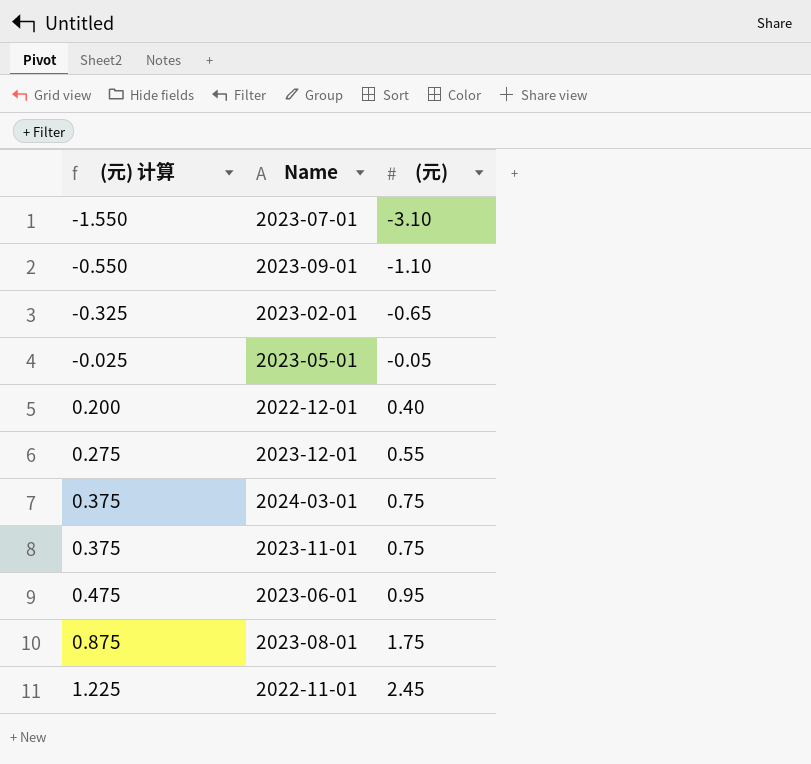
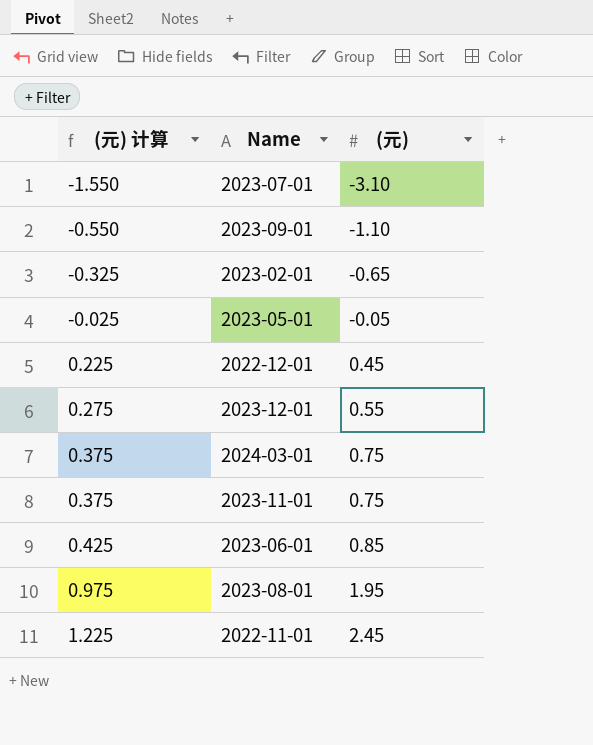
2022-12-01 | (元) 计算: 0.200 -> 0.225
2022-12-01 | (元): 0.40 -> 0.45
2023-06-01 | (元) 计算: 0.475 -> 0.425
2023-06-01 | (元): 0.95 -> 0.85
2023-08-01 | (元) 计算: 0.875 -> 0.975
2023-08-01 | (元): 1.75 -> 1.95

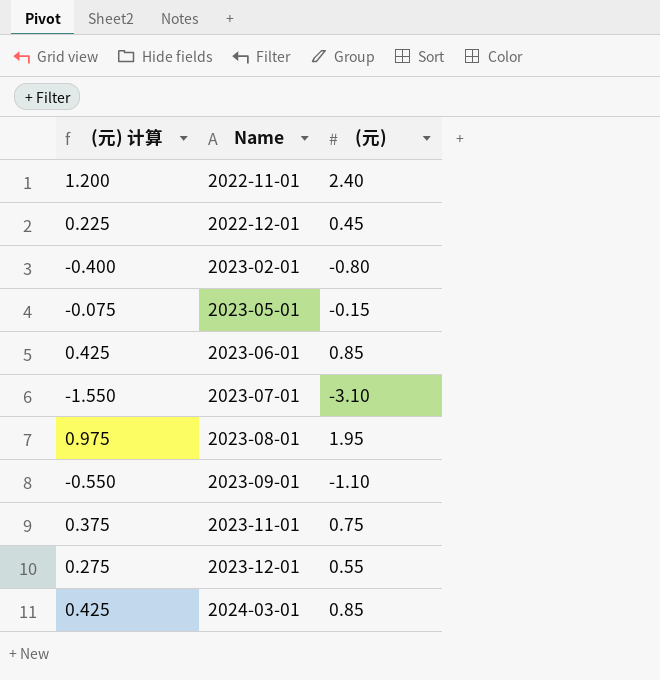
row order: (元) 计算 ascending -> Name ascending
2022-11-01 | (元) 计算: 1.225 -> 1.200
2022-11-01 | (元): 2.45 -> 2.40
2023-02-01 | (元) 计算: -0.325 -> -0.400
2023-02-01 | (元): -0.65 -> -0.80
2023-05-01 | (元) 计算: -0.025 -> -0.075
2023-05-01 | (元): -0.05 -> -0.15
2024-03-01 | (元) 计算: 0.375 -> 0.425
2024-03-01 | (元): 0.75 -> 0.85

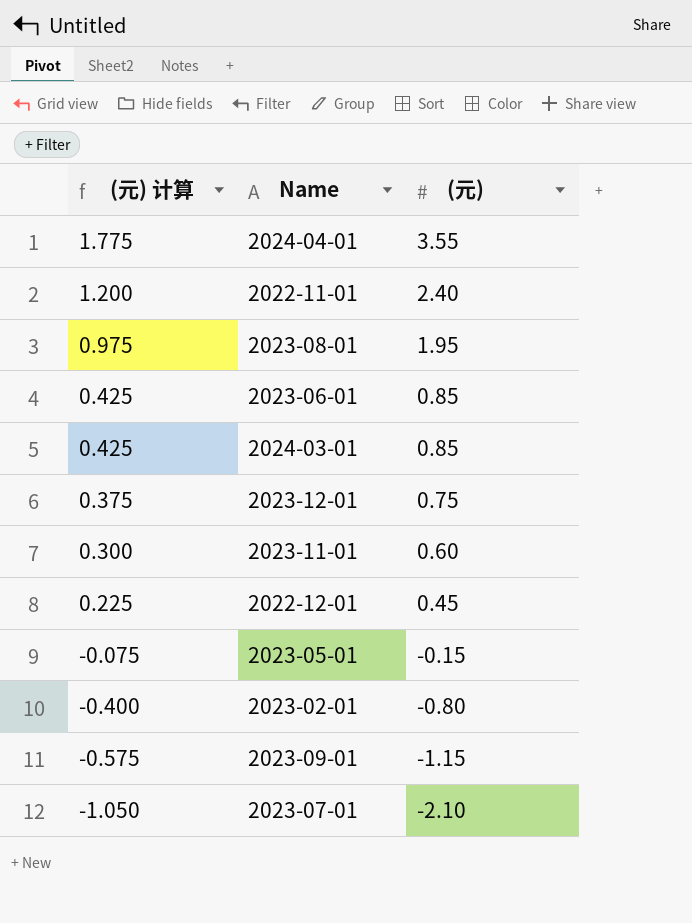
row order: Name ascending -> (元) 计算 descending
row 2024-04-01: none -> 1.775 | 3.55
2023-12-01 | (元) 计算: 0.275 -> 0.375
2023-12-01 | (元): 0.55 -> 0.75
2023-11-01 | (元) 计算: 0.375 -> 0.300
2023-11-01 | (元): 0.75 -> 0.60
2023-09-01 | (元) 计算: -0.550 -> -0.575
2023-09-01 | (元): -1.10 -> -1.15
2023-07-01 | (元) 计算: -1.550 -> -1.050
2023-07-01 | (元): -3.10 -> -2.10

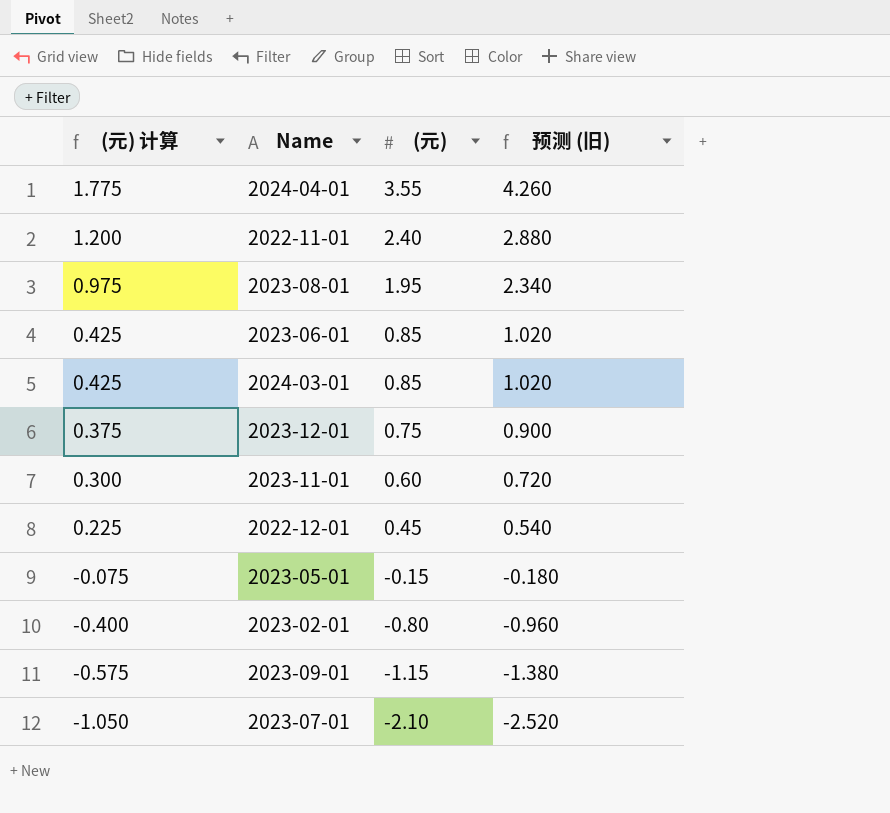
column 预测 (旧) | formula: none -> [(元)] * 1.2

